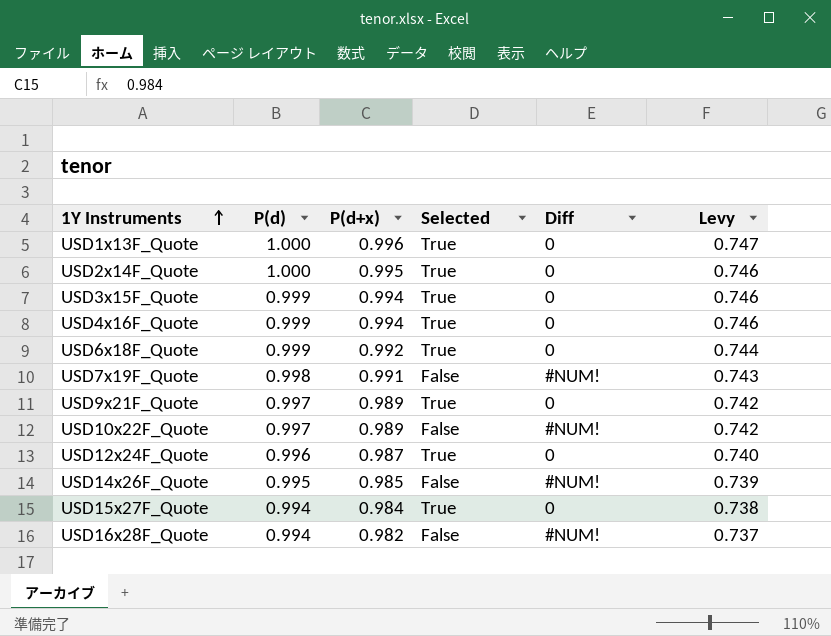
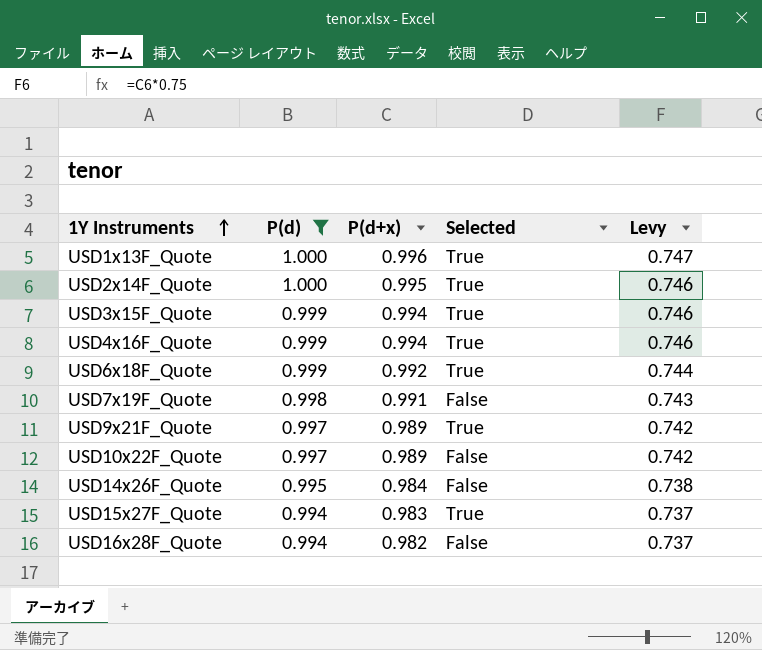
filter: none -> P(d) != 0.996
column Diff | position: 5 -> none
USD14x26F_Quote | P(d+x): 0.985 -> 0.984
USD14x26F_Quote | Levy: 0.739 -> 0.738
USD15x27F_Quote | P(d+x): 0.984 -> 0.983
USD15x27F_Quote | Levy: 0.738 -> 0.737

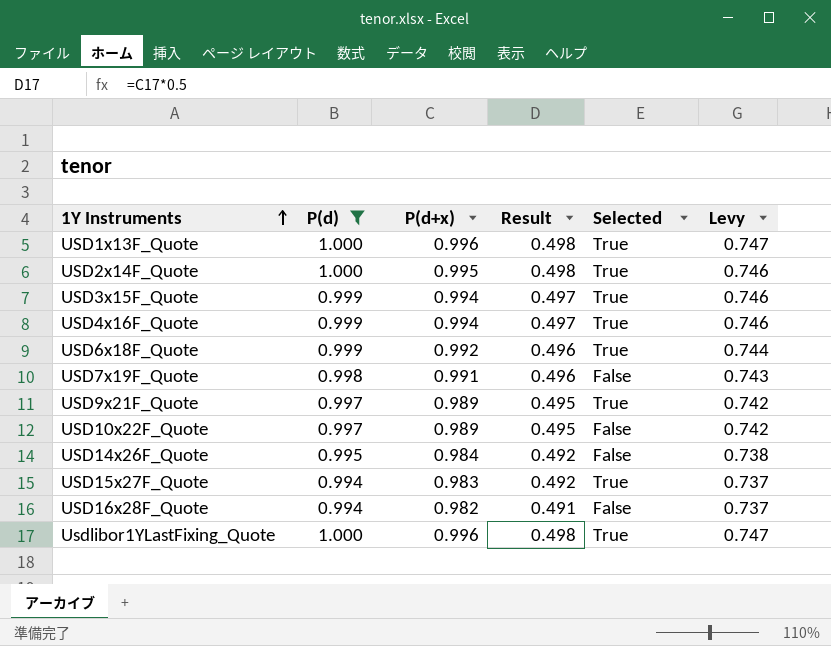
column Result | formula: none -> [P(d+x)] * 0.5
row Usdlibor1YLastFixing_Quote: none -> 1.000 | 0.996 | 0.498 | True | 0.747

